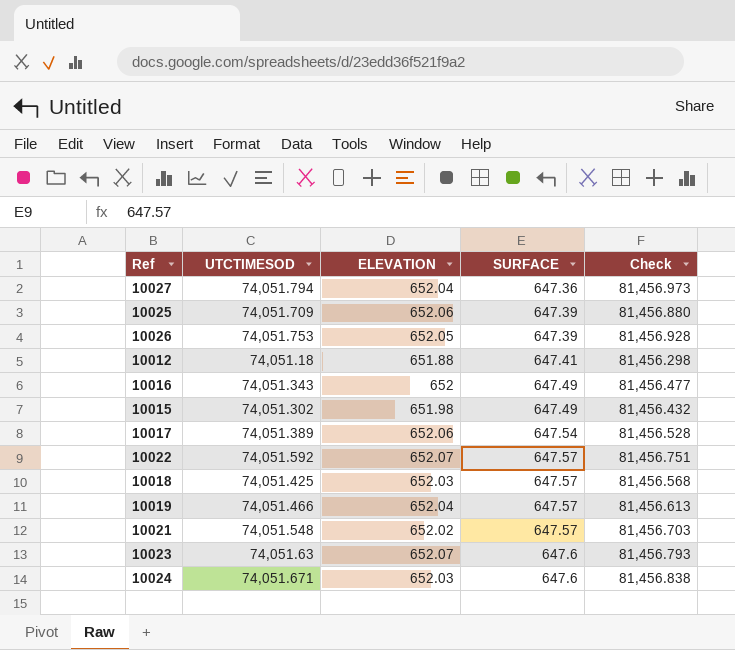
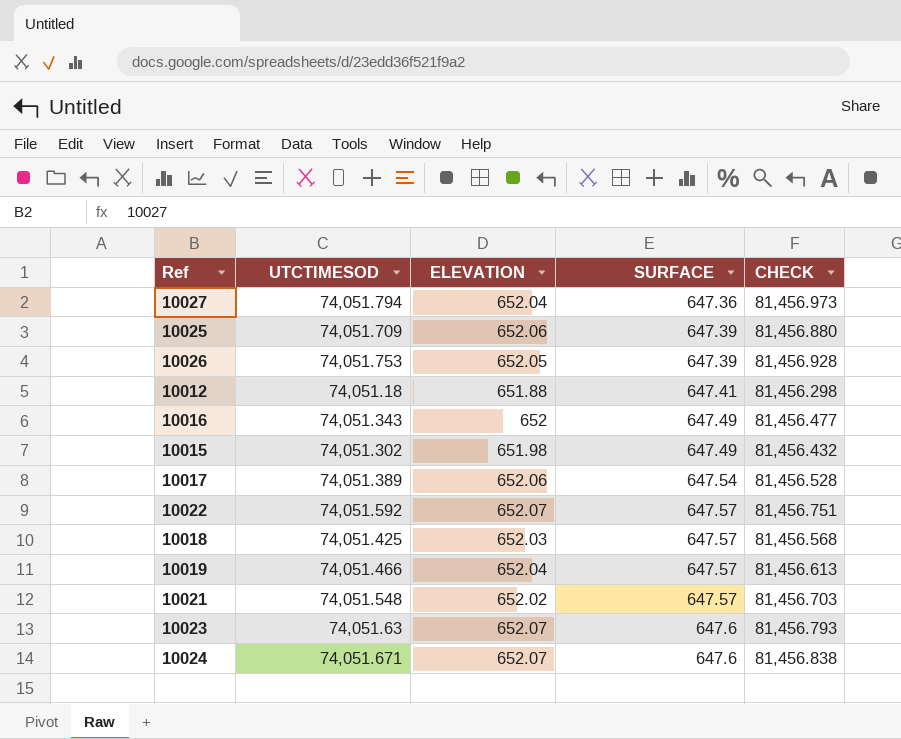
column name: Check -> CHECK
10024 | ELEVATION: 652.03 -> 652.07

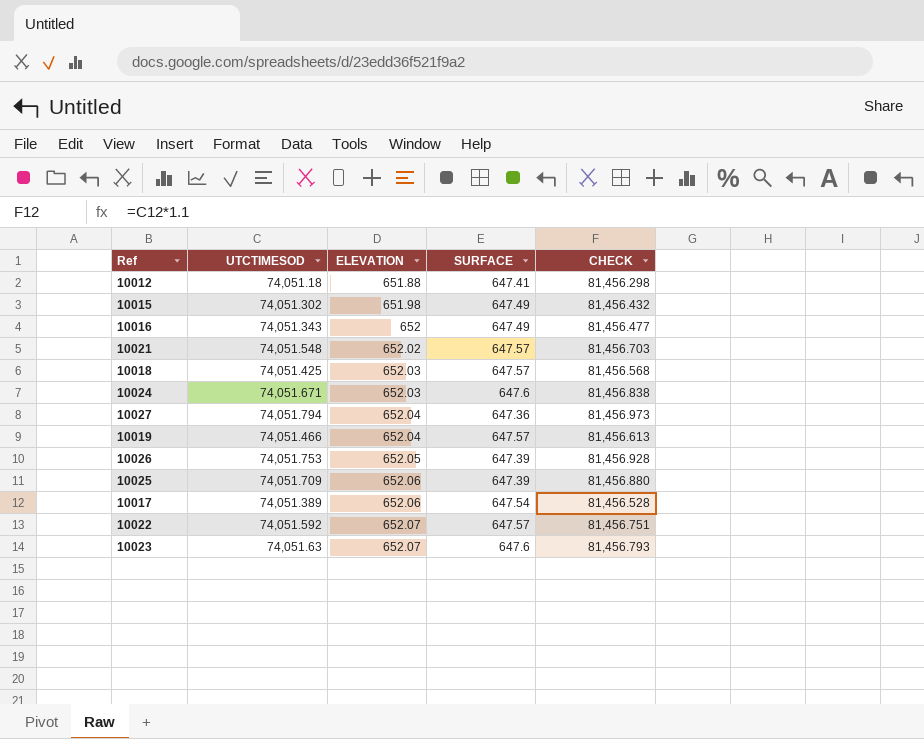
row order: SURFACE ascending -> ELEVATION ascending
10024 | ELEVATION: 652.07 -> 652.03

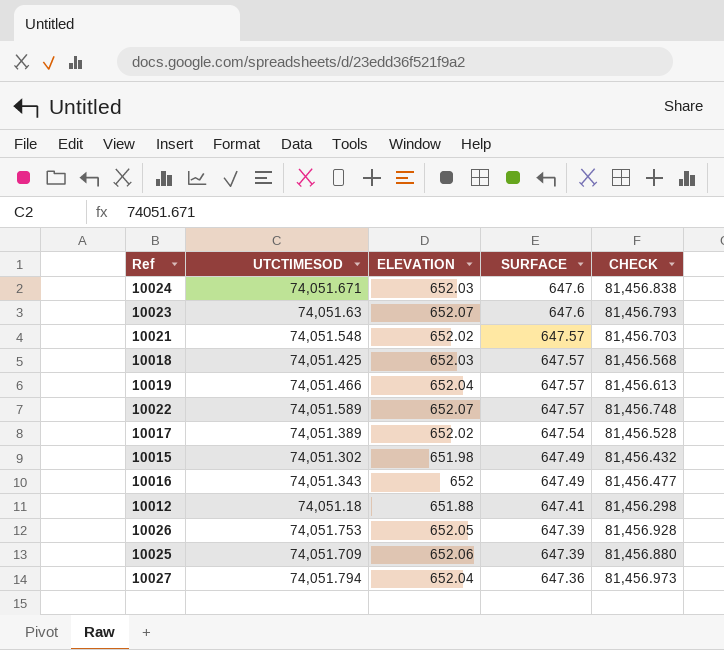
row order: ELEVATION ascending -> SURFACE descending
10022 | UTCTIMESOD: 74,051.592 -> 74,051.589
10022 | CHECK: 81,456.751 -> 81,456.748
10017 | ELEVATION: 652.06 -> 652.02

